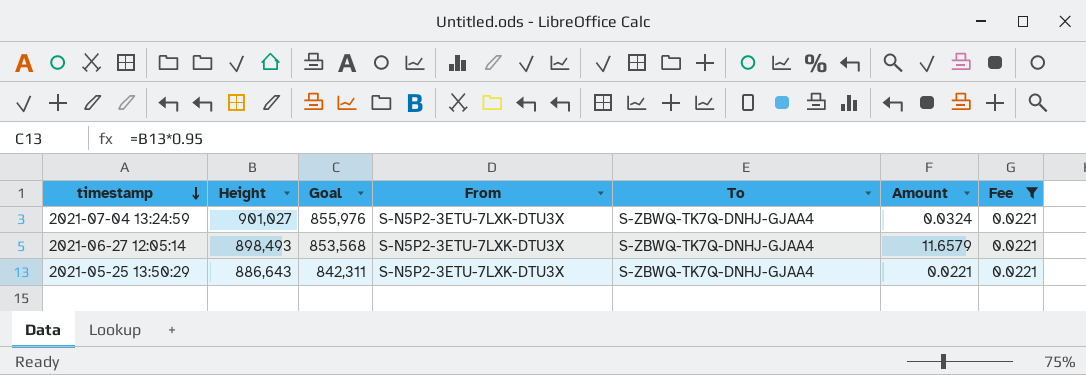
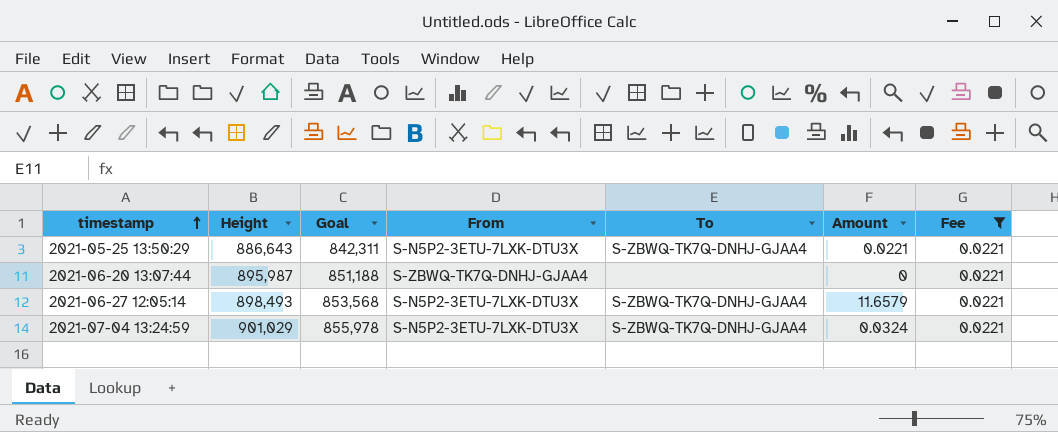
row order: timestamp descending -> timestamp ascending
row 2021-06-20 13:07:44: none -> 895,987 | 851,188 | S-ZBWQ-TK7Q-DNHJ-GJAA4 | none | 0 | 0.0221
2021-07-04 13:24:59 | Height: 901,027 -> 901,029
2021-07-04 13:24:59 | Goal: 855,976 -> 855,978

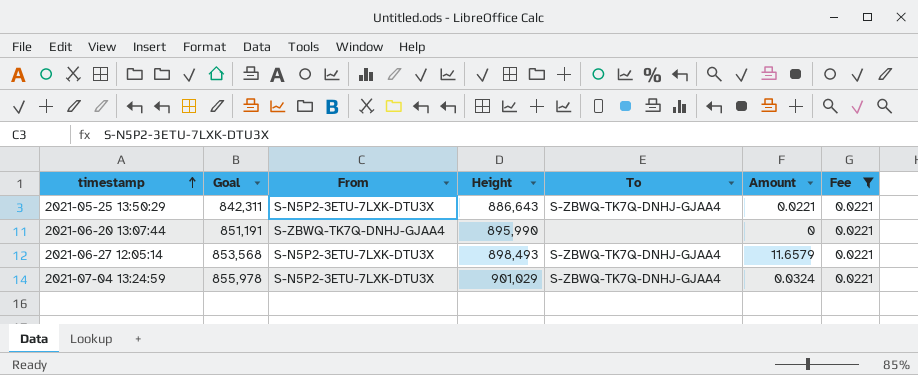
column Height | position: 2 -> 4
2021-06-20 13:07:44 | Goal: 851,188 -> 851,191
2021-06-20 13:07:44 | Height: 895,987 -> 895,990

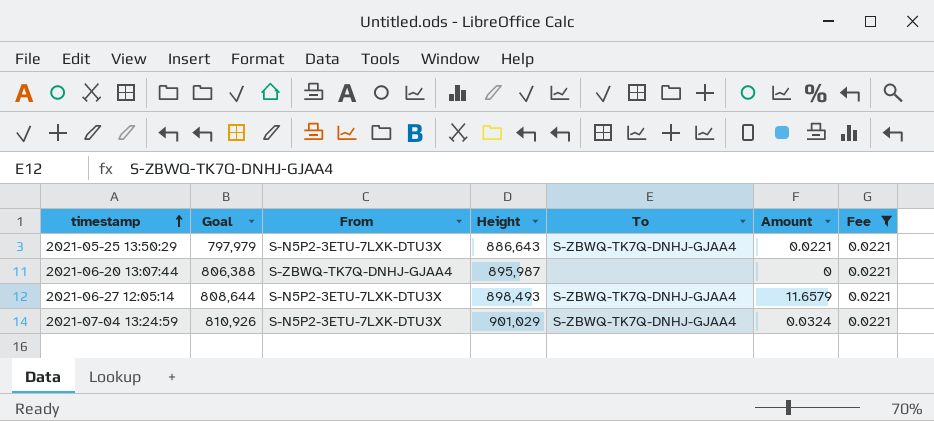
column Goal | formula: [Height] * 0.95 -> [Height] * 0.9
2021-06-20 13:07:44 | Height: 895,990 -> 895,987

